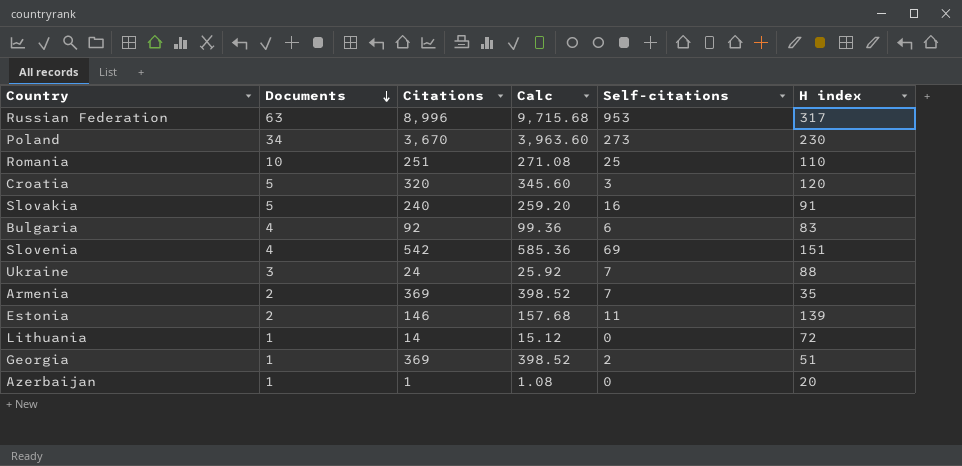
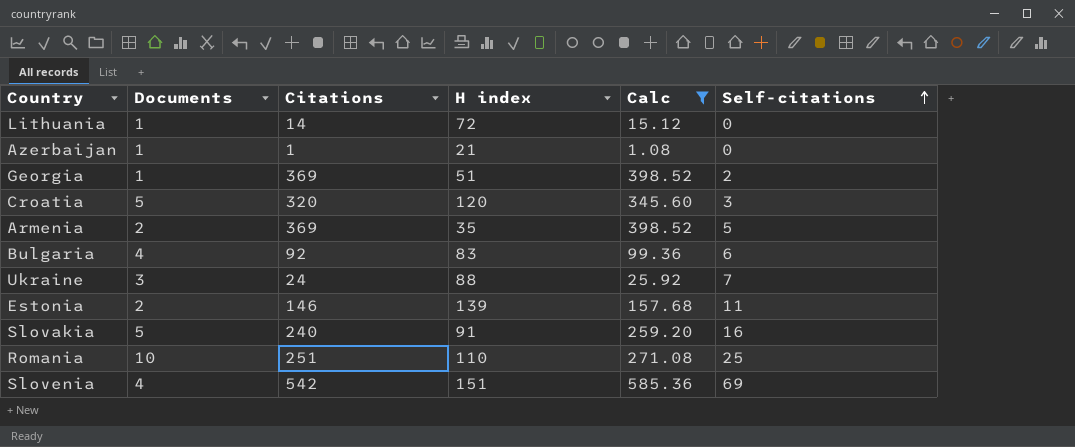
filter: none -> Calc <= 585.36
row order: Documents descending -> Self-citations ascending
column H index | position: 6 -> 4
Azerbaijan | H index: 20 -> 21
Armenia | Self-citations: 7 -> 5

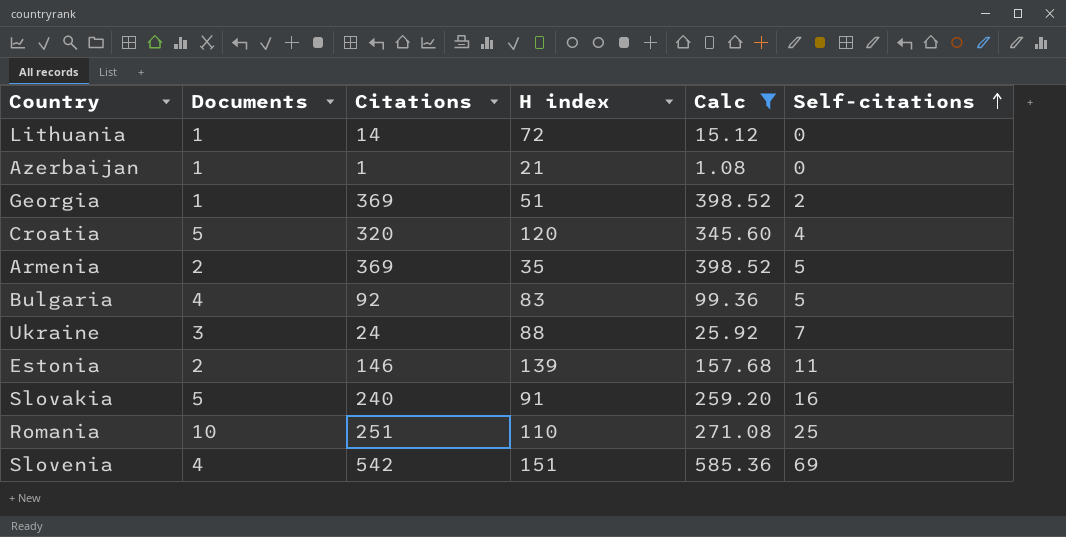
Croatia | Self-citations: 3 -> 4
Bulgaria | Self-citations: 6 -> 5

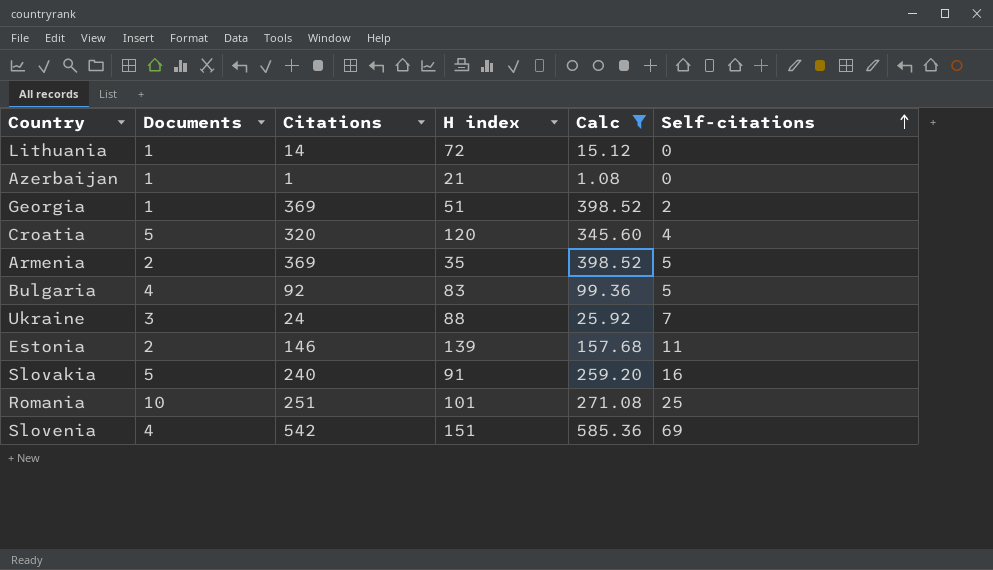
Romania | H index: 110 -> 101

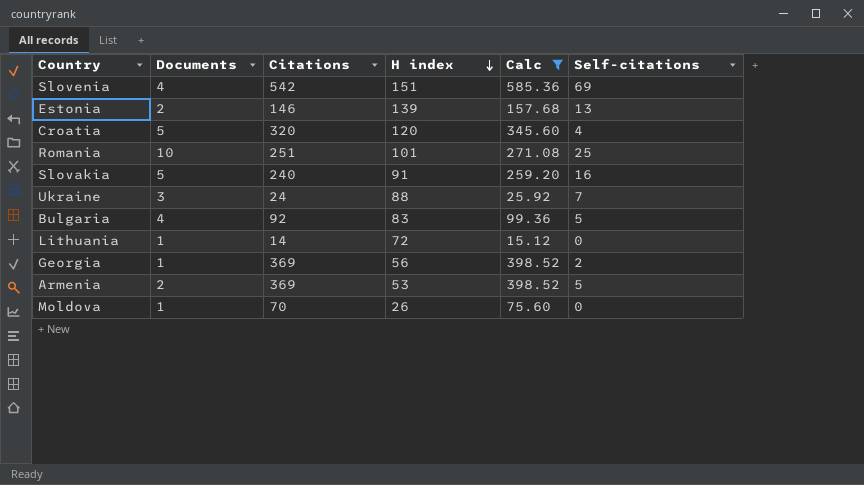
row order: Self-citations ascending -> H index descending
row Azerbaijan: 1 | 1 | 21 | 1.08 | 0 -> none
Estonia | Self-citations: 11 -> 13
Georgia | H index: 51 -> 56
Armenia | H index: 35 -> 53
row Moldova: none -> 1 | 70 | 26 | 75.60 | 0

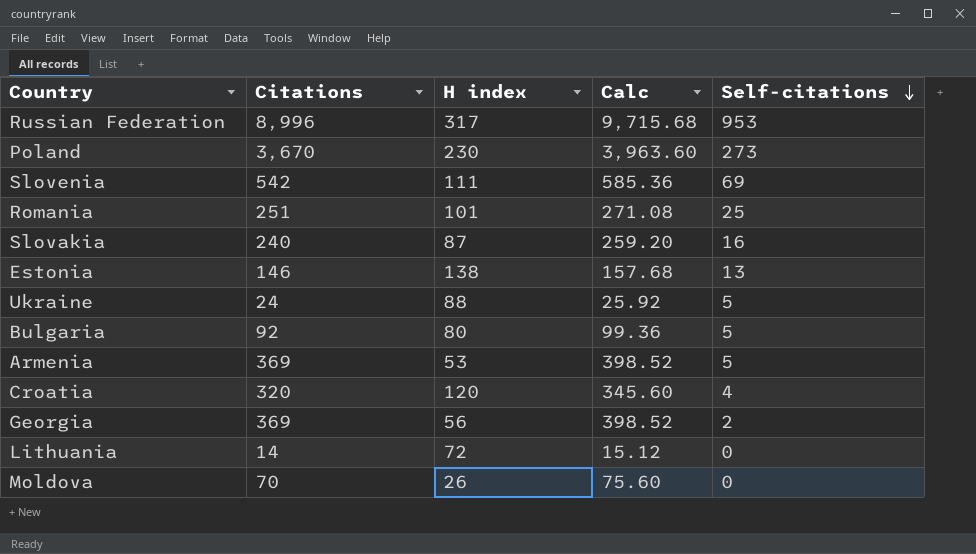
filter: Calc <= 585.36 -> none
row order: H index descending -> Self-citations descending
column Documents | position: 2 -> none
Slovenia | H index: 151 -> 111
Slovakia | H index: 91 -> 87
Estonia | H index: 139 -> 138
Ukraine | Self-citations: 7 -> 5
Bulgaria | H index: 83 -> 80

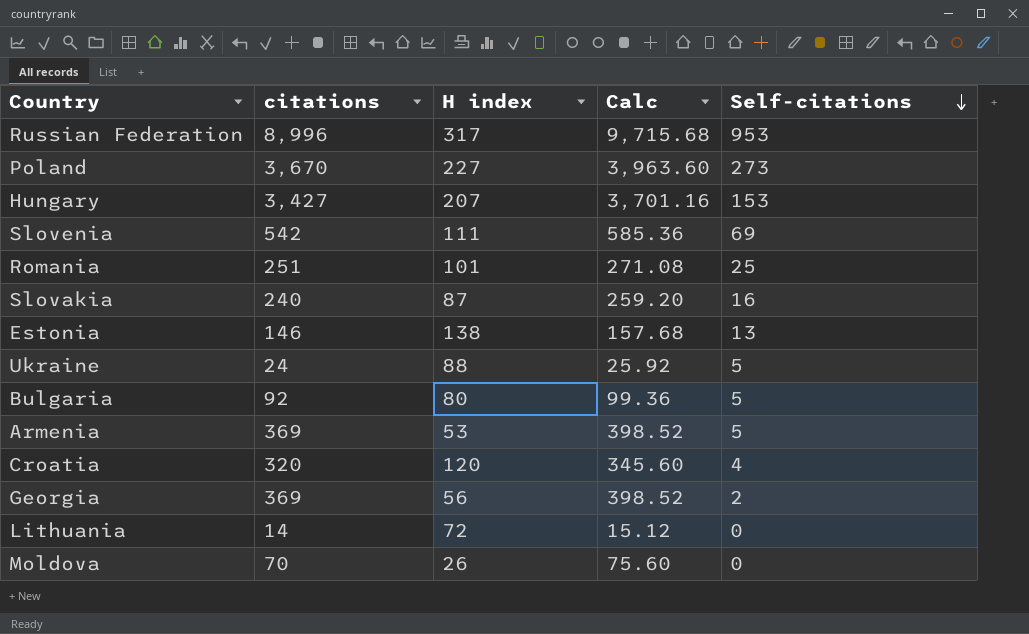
column name: Citations -> citations
Poland | H index: 230 -> 227
row Hungary: none -> 3,427 | 207 | 3,701.16 | 153

